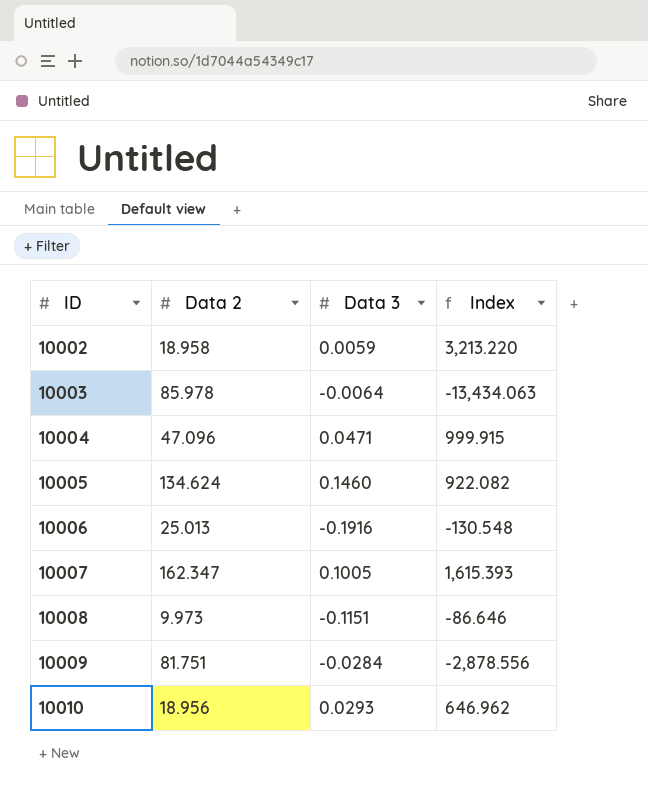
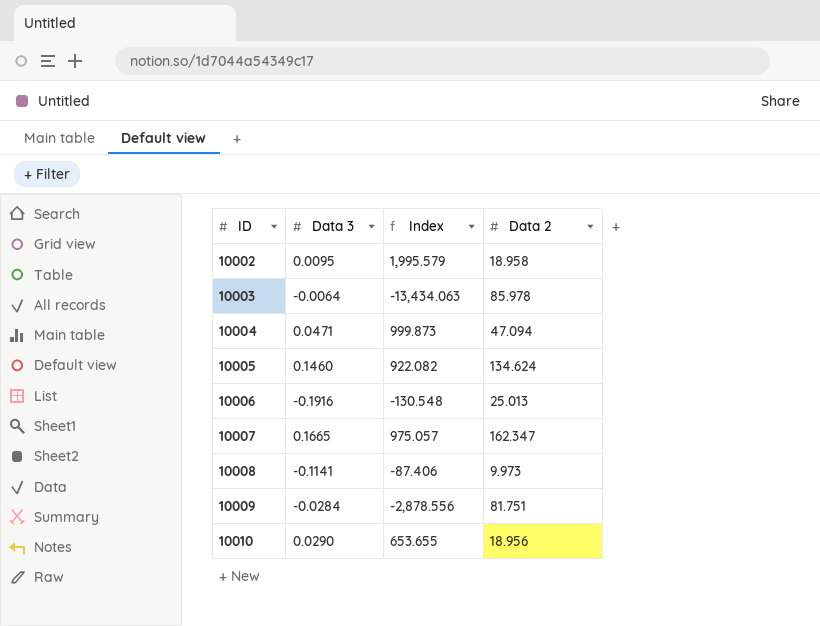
column Data 2 | position: 2 -> 4
10002 | Data 3: 0.0059 -> 0.0095
10002 | Index: 3,213.220 -> 1,995.579
10004 | Index: 999.915 -> 999.873
10004 | Data 2: 47.096 -> 47.094
10007 | Data 3: 0.1005 -> 0.1665
10007 | Index: 1,615.393 -> 975.057
10008 | Data 3: -0.1151 -> -0.1141
10008 | Index: -86.646 -> -87.406
10010 | Data 3: 0.0293 -> 0.0290
10010 | Index: 646.962 -> 653.655

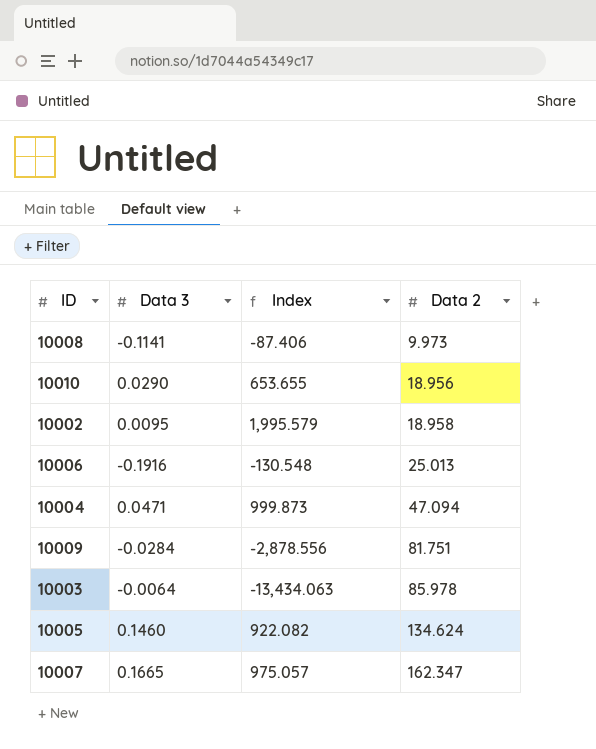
row order: ID ascending -> Data 2 ascending

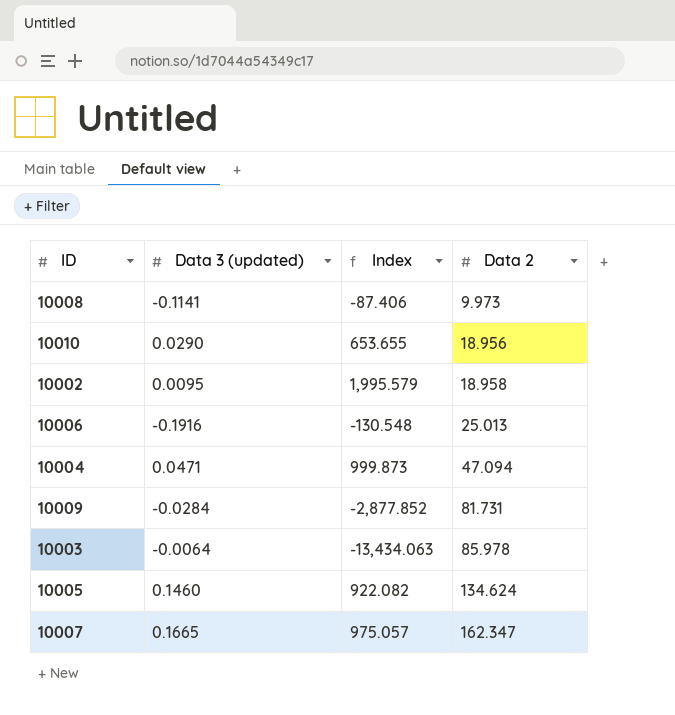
column name: Data 3 -> Data 3 (updated)
10009 | Index: -2,878.556 -> -2,877.852
10009 | Data 2: 81.751 -> 81.731

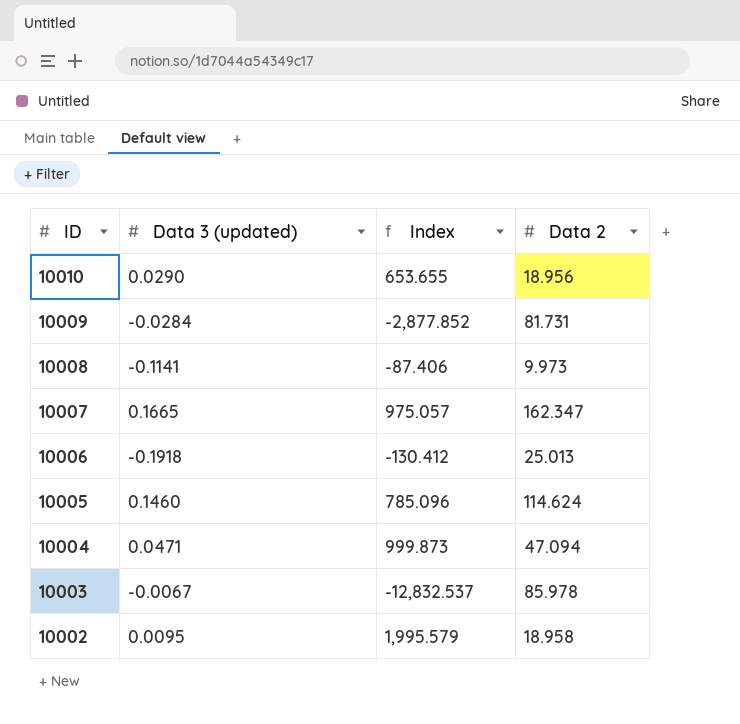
row order: Data 2 ascending -> ID descending
10006 | Data 3 (updated): -0.1916 -> -0.1918
10006 | Index: -130.548 -> -130.412
10005 | Index: 922.082 -> 785.096
10005 | Data 2: 134.624 -> 114.624
10003 | Data 3 (updated): -0.0064 -> -0.0067
10003 | Index: -13,434.063 -> -12,832.537

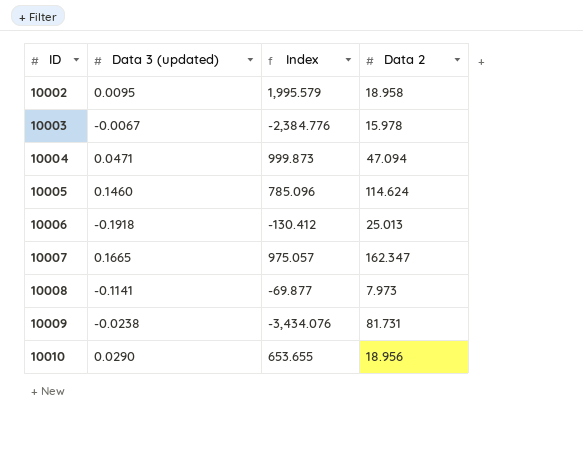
row order: ID descending -> ID ascending
10003 | Index: -12,832.537 -> -2,384.776
10003 | Data 2: 85.978 -> 15.978
10008 | Index: -87.406 -> -69.877
10008 | Data 2: 9.973 -> 7.973
10009 | Data 3 (updated): -0.0284 -> -0.0238
10009 | Index: -2,877.852 -> -3,434.076

